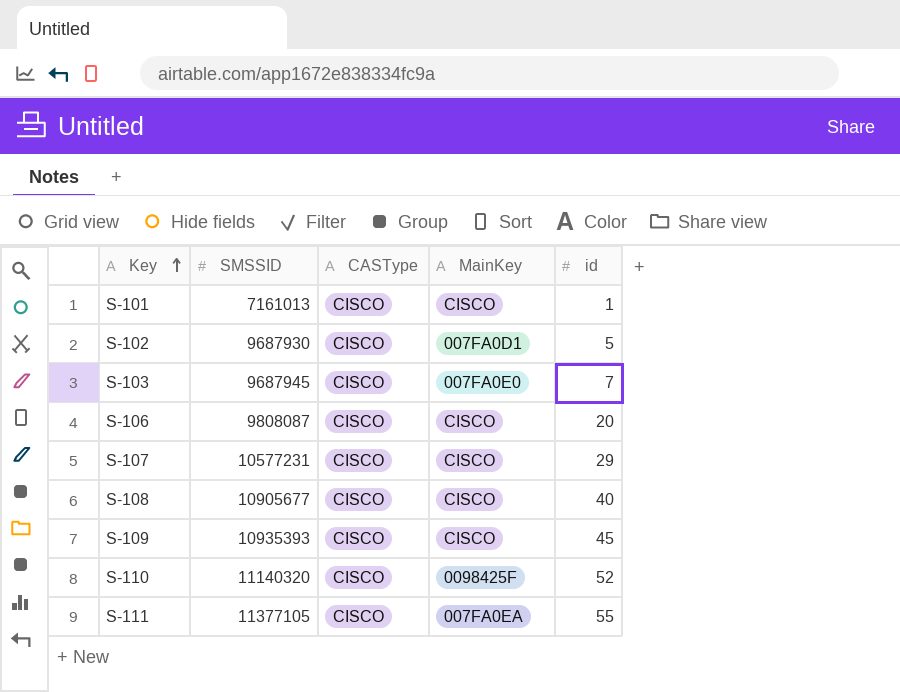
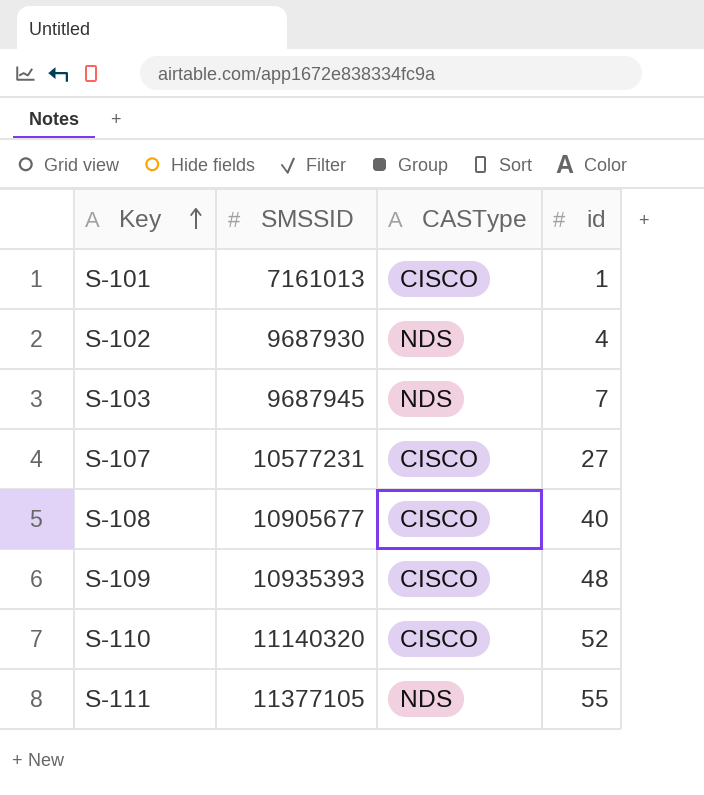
column MainKey | position: 4 -> none
row S-106: 9808087 | CISCO | CISCO | 20 -> none
S-102 | CASType: CISCO -> NDS
S-102 | id: 5 -> 4
S-103 | CASType: CISCO -> NDS
S-107 | id: 29 -> 27
S-109 | id: 45 -> 48
S-111 | CASType: CISCO -> NDS

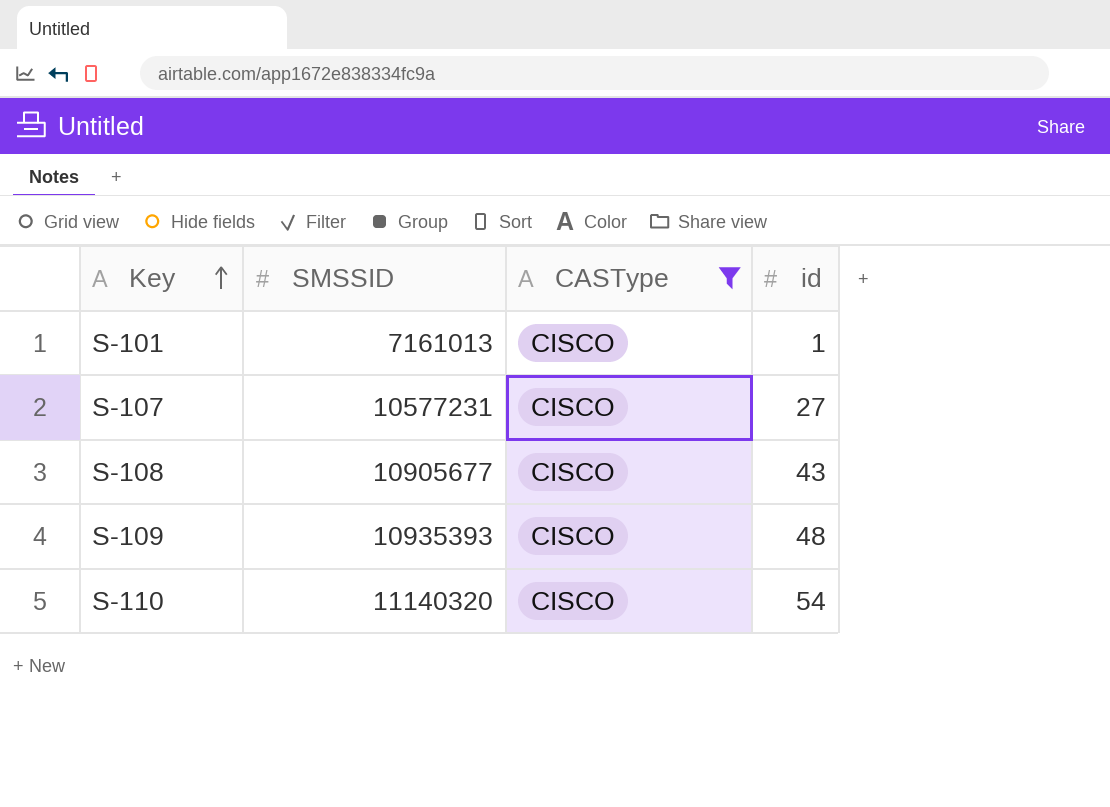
filter: none -> CASType = CISCO
S-108 | id: 40 -> 43
S-110 | id: 52 -> 54

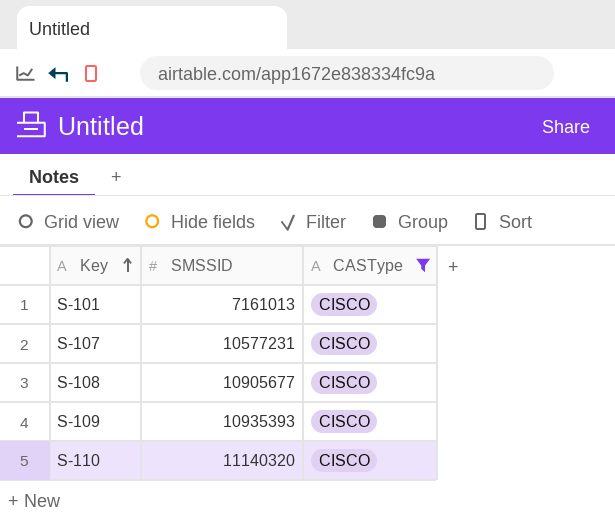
column id | position: 4 -> none

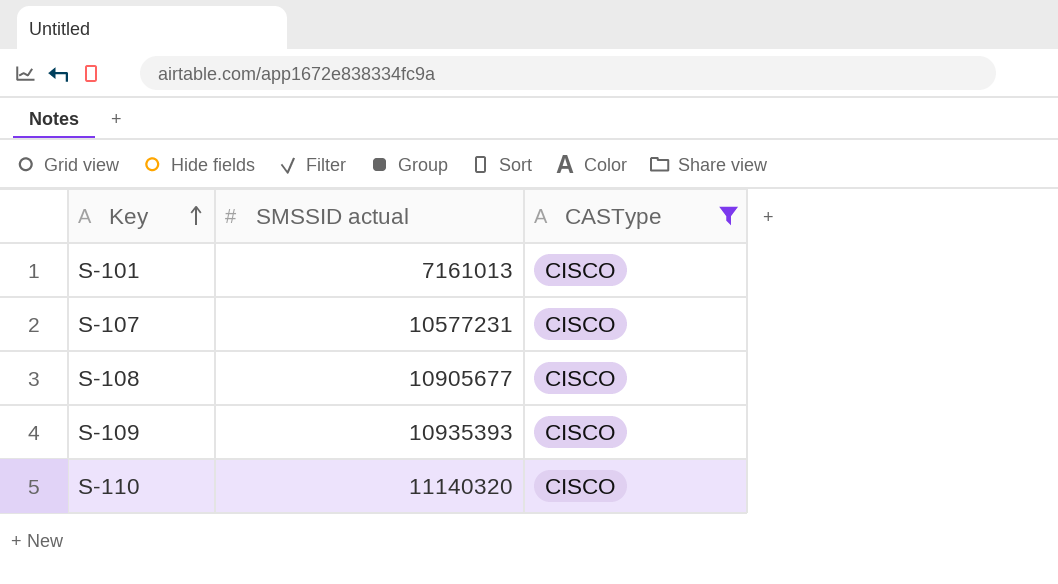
column name: SMSSID -> SMSSID actual

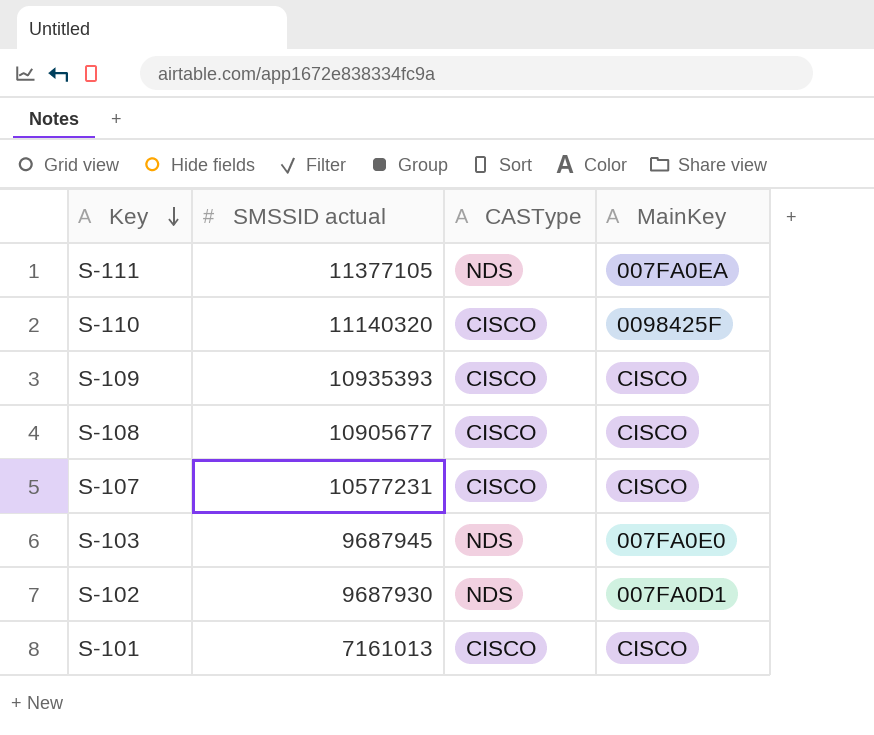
filter: CASType = CISCO -> none
row order: Key ascending -> Key descending
column MainKey | position: none -> 4

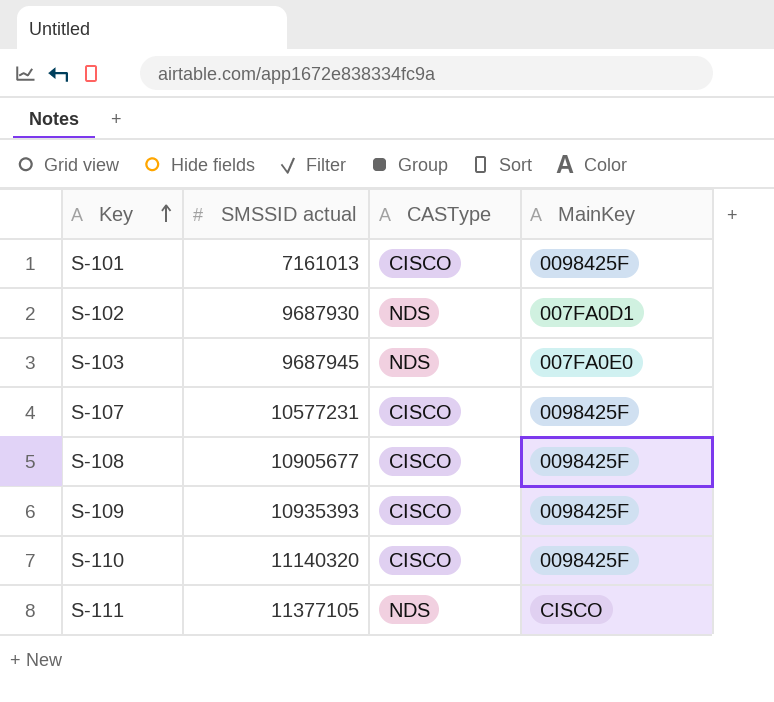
row order: Key descending -> Key ascending
S-101 | MainKey: CISCO -> 0098425F
S-107 | MainKey: CISCO -> 0098425F
S-108 | MainKey: CISCO -> 0098425F
S-109 | MainKey: CISCO -> 0098425F
S-111 | MainKey: 007FA0EA -> CISCO

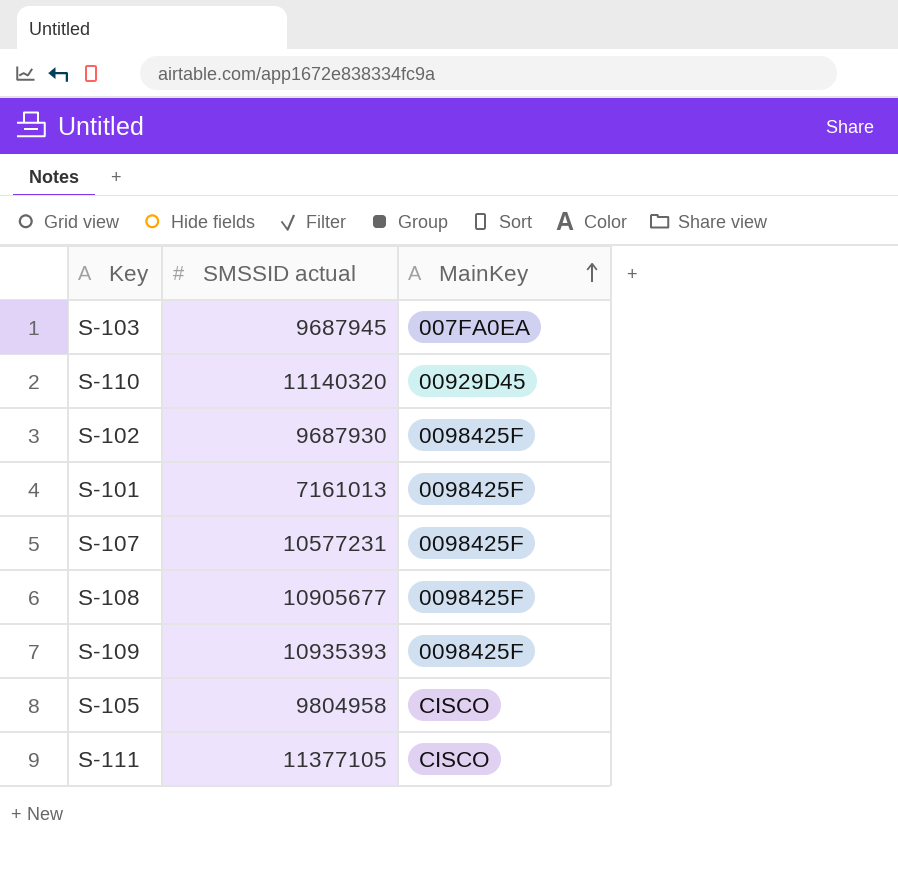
row order: Key ascending -> MainKey ascending
column CASType | position: 3 -> none
S-103 | MainKey: 007FA0E0 -> 007FA0EA
S-110 | MainKey: 0098425F -> 00929D45
S-102 | MainKey: 007FA0D1 -> 0098425F
row S-105: none -> 9804958 | CISCO

